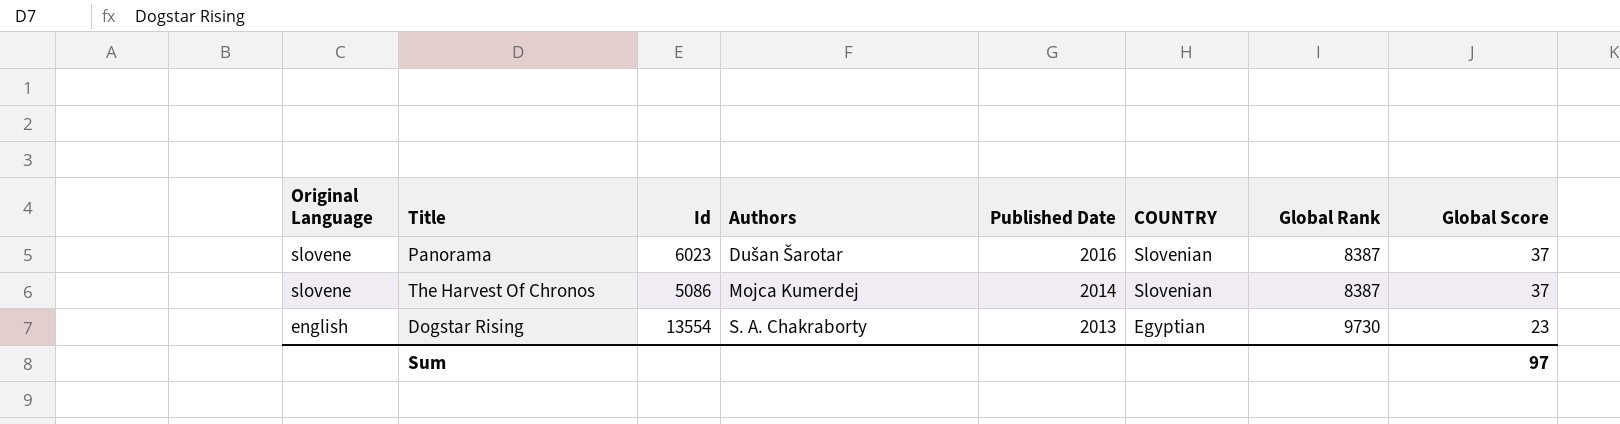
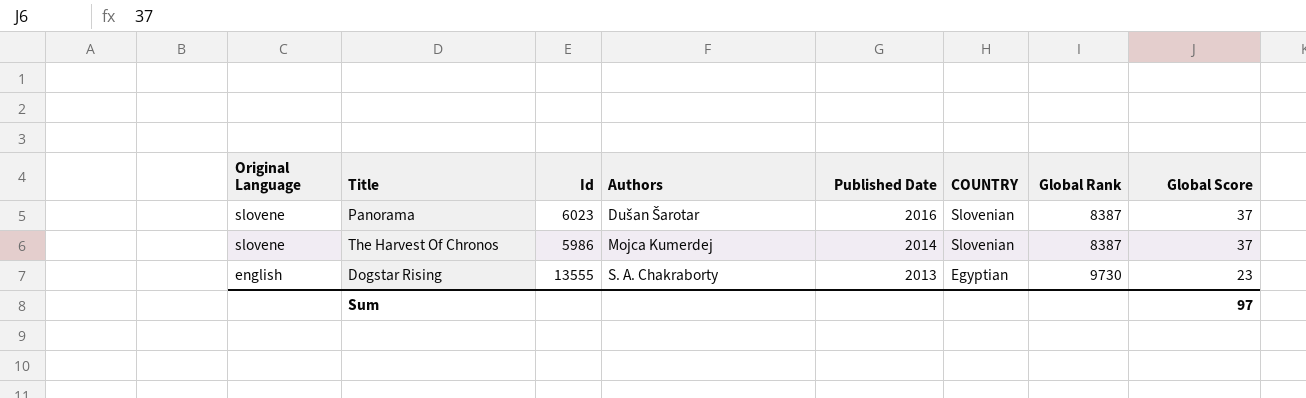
The Harvest Of Chronos | Id: 5086 -> 5986
Dogstar Rising | Id: 13554 -> 13555

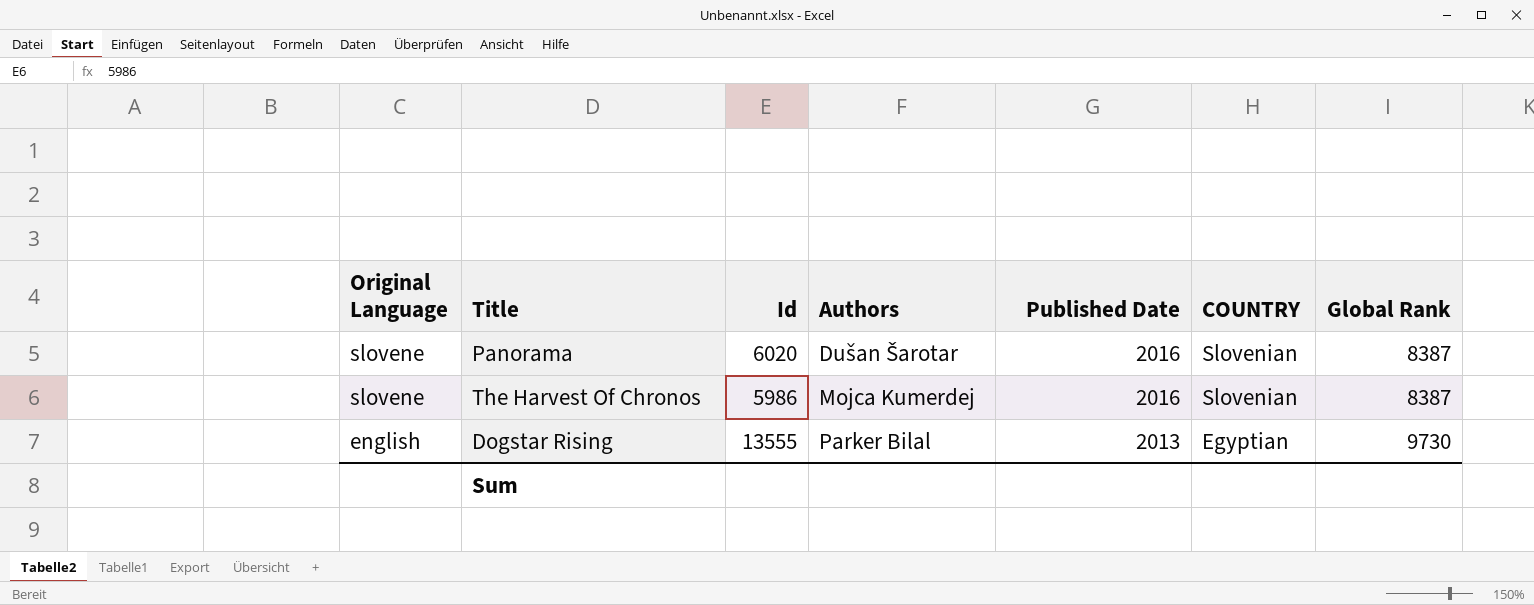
column Global Score | position: 8 -> none
Panorama | Id: 6023 -> 6020
The Harvest Of Chronos | Published Date: 2014 -> 2016
Dogstar Rising | Authors: S. A. Chakraborty -> Parker Bilal

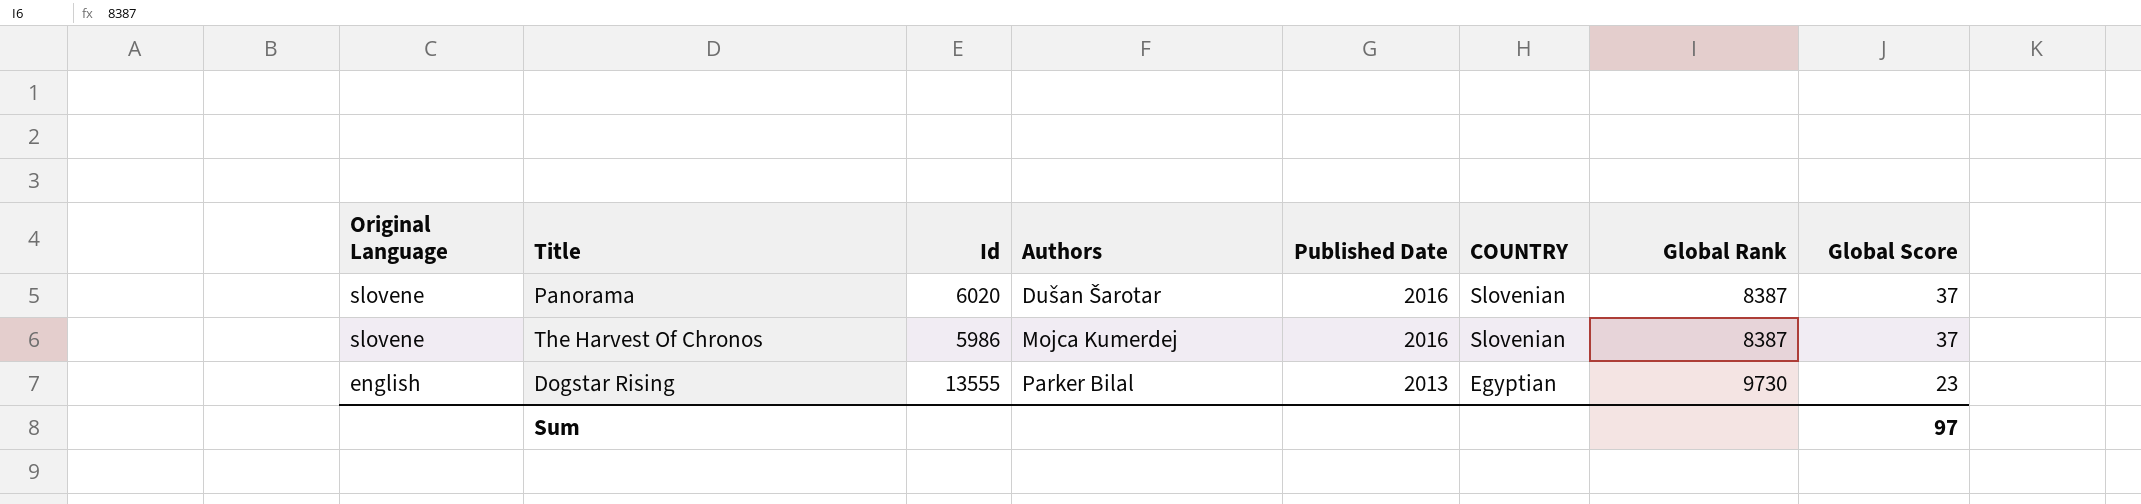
column Global Score | position: none -> 8

